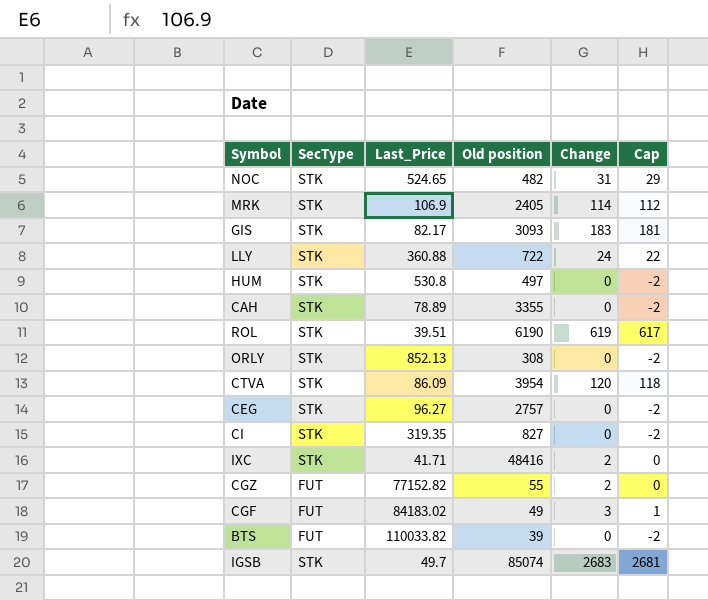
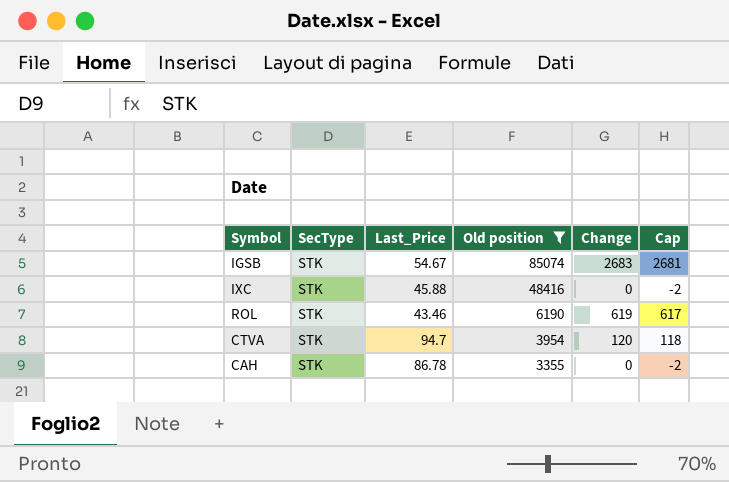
filter: none -> Old position >= 3355
row order: none -> Old position descending
IGSB | Last_Price: 49.7 -> 54.67
IXC | Last_Price: 41.71 -> 45.88
IXC | Change: 2 -> 0
IXC | Cap: 0 -> -2
ROL | Last_Price: 39.51 -> 43.46
CTVA | Last_Price: 86.09 -> 94.7
CAH | Last_Price: 78.89 -> 86.78

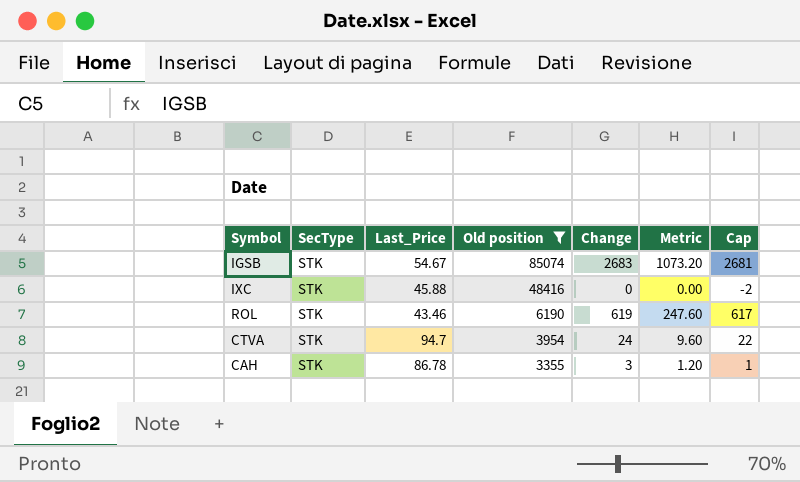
column Metric | formula: none -> [Change] * 0.4
CTVA | Change: 120 -> 24
CTVA | Cap: 118 -> 22
CAH | Change: 0 -> 3
CAH | Cap: -2 -> 1

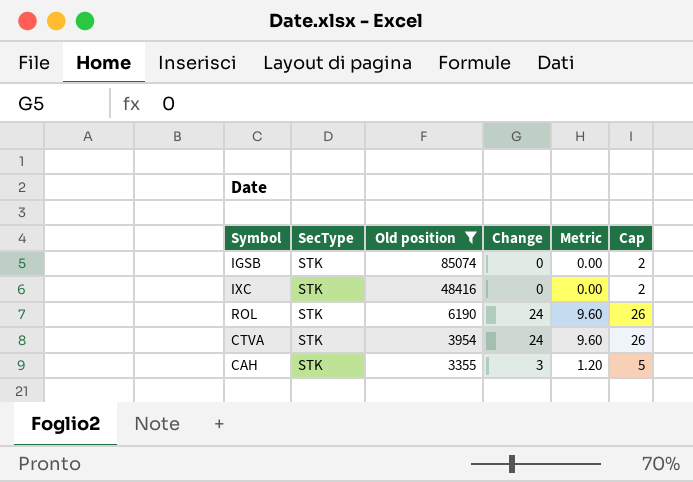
column Last_Price | position: 3 -> none
column Cap | formula: [Change] - 2 -> [Change] + 2
IGSB | Change: 2683 -> 0
IGSB | Metric: 1073.20 -> 0.00
ROL | Change: 619 -> 24
ROL | Metric: 247.60 -> 9.60

